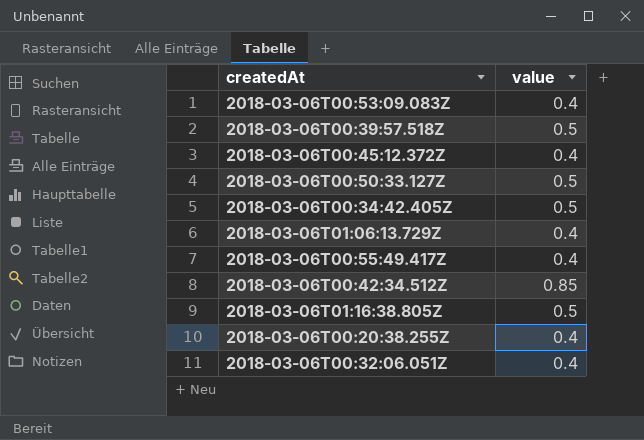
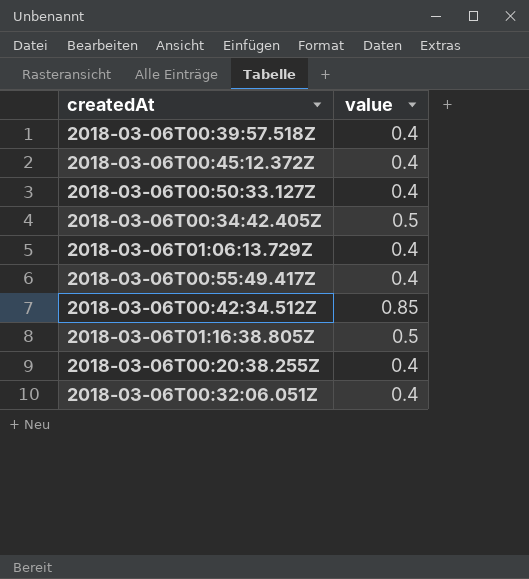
row 2018-03-06T00:53:09.083Z: 0.4 -> none
2018-03-06T00:39:57.518Z | value: 0.5 -> 0.4
2018-03-06T00:50:33.127Z | value: 0.5 -> 0.4

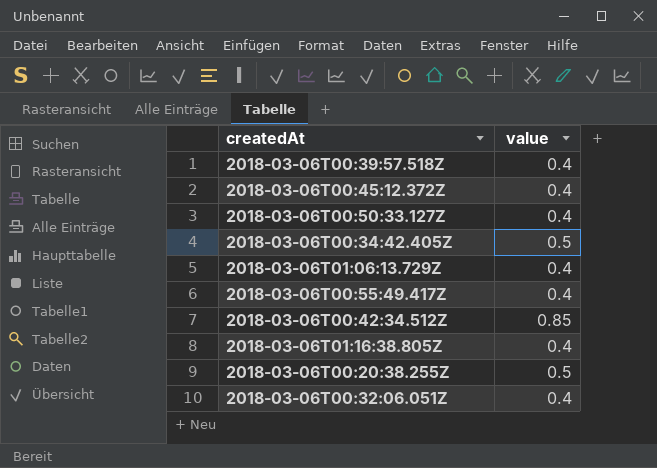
2018-03-06T01:16:38.805Z | value: 0.5 -> 0.4
2018-03-06T00:20:38.255Z | value: 0.4 -> 0.5

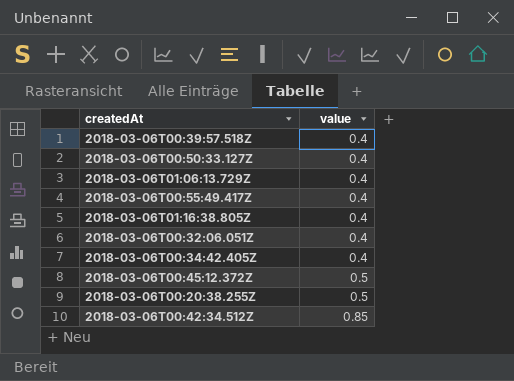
row order: none -> value ascending
2018-03-06T00:34:42.405Z | value: 0.5 -> 0.4
2018-03-06T00:45:12.372Z | value: 0.4 -> 0.5

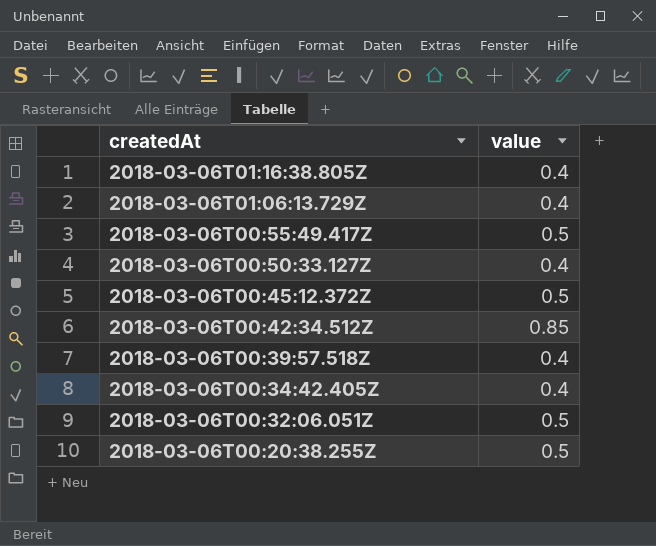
row order: value ascending -> createdAt descending
2018-03-06T00:55:49.417Z | value: 0.4 -> 0.5
2018-03-06T00:32:06.051Z | value: 0.4 -> 0.5

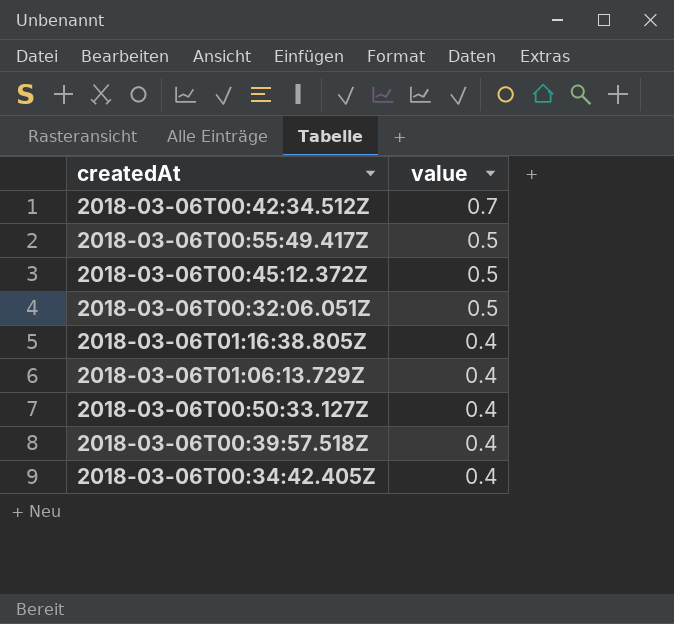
row order: createdAt descending -> value descending
row 2018-03-06T00:20:38.255Z: 0.5 -> none
2018-03-06T00:42:34.512Z | value: 0.85 -> 0.7

